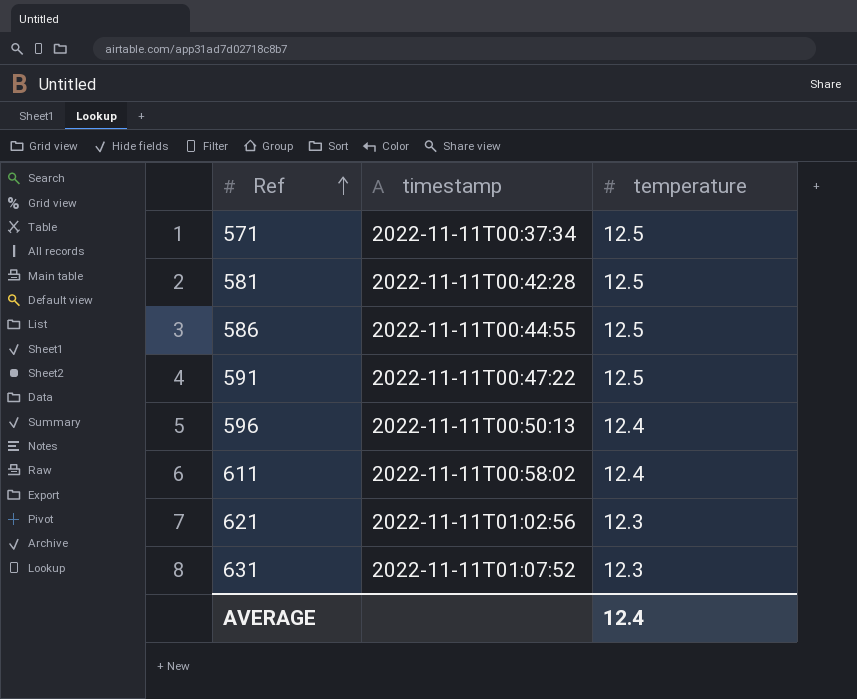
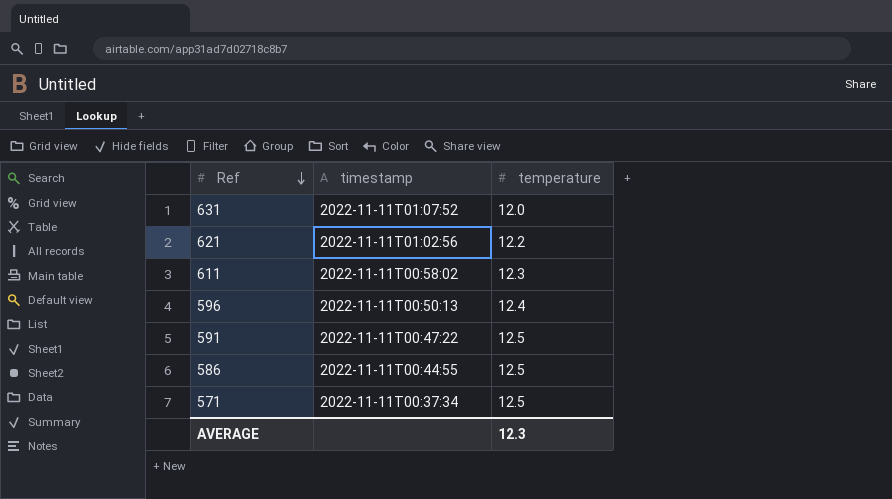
row order: Ref ascending -> Ref descending
row 581: 2022-11-11T00:42:28 | 12.5 -> none
631 | temperature: 12.3 -> 12.0
621 | temperature: 12.3 -> 12.2
611 | temperature: 12.4 -> 12.3
AVERAGE | temperature: 12.4 -> 12.3

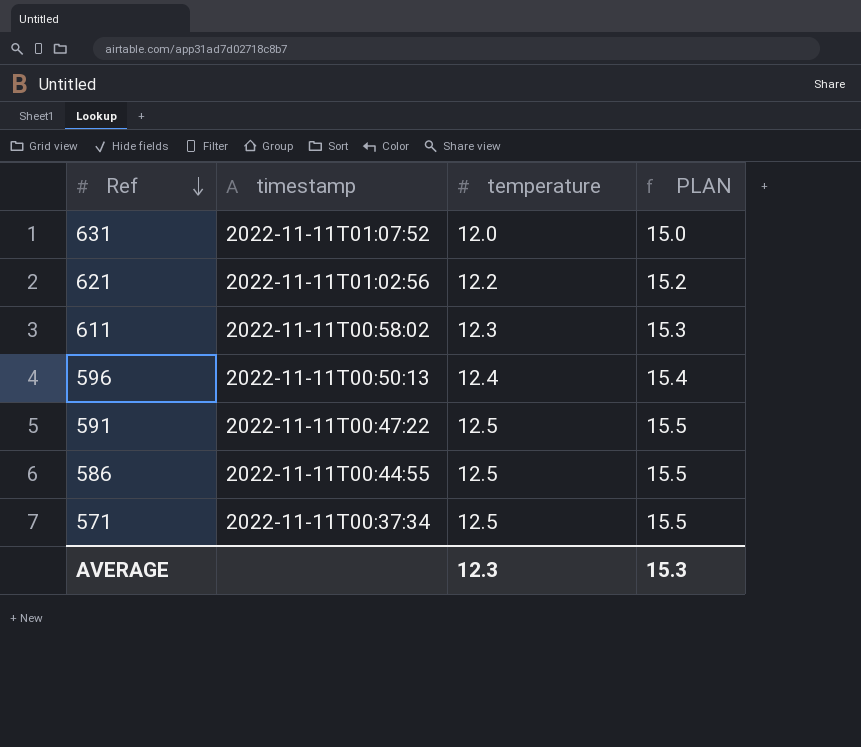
column PLAN | formula: none -> [temperature] + 3

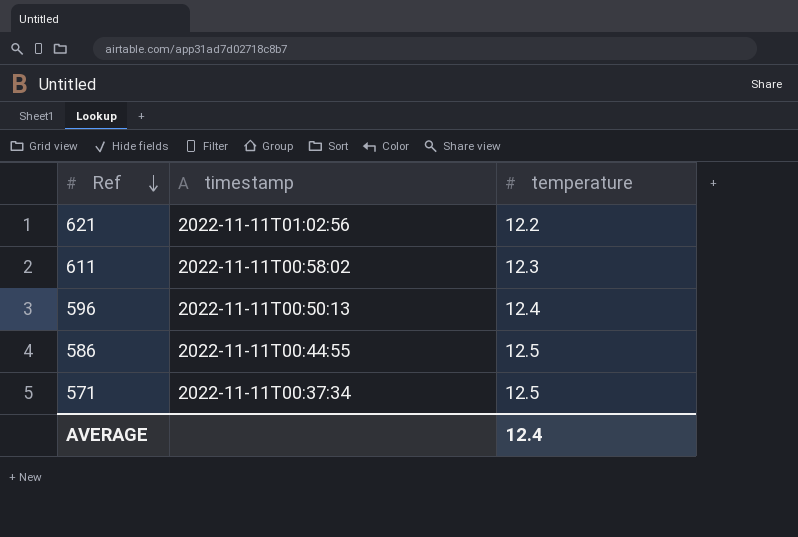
column PLAN | formula: [temperature] + 3 -> none
row 631: 2022-11-11T01:07:52 | 12.0 | 15.0 -> none
row 591: 2022-11-11T00:47:22 | 12.5 | 15.5 -> none
AVERAGE | temperature: 12.3 -> 12.4

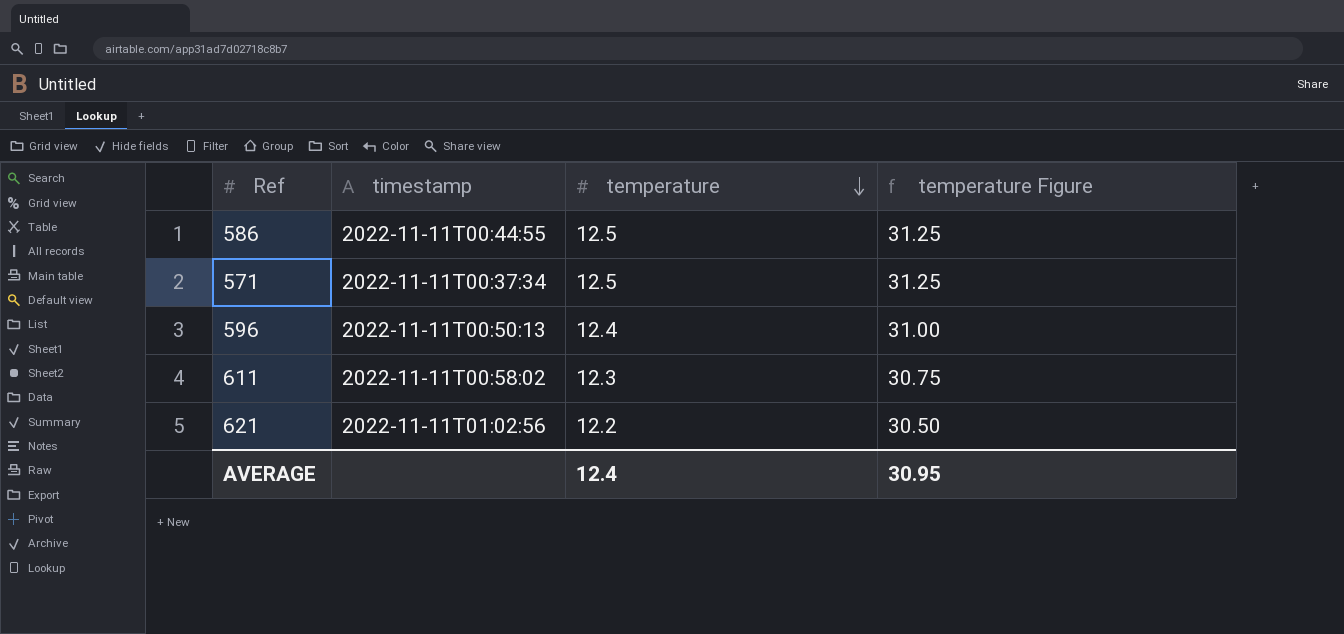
row order: Ref descending -> temperature descending
column temperature Figure | formula: none -> [temperature] * 2.5

